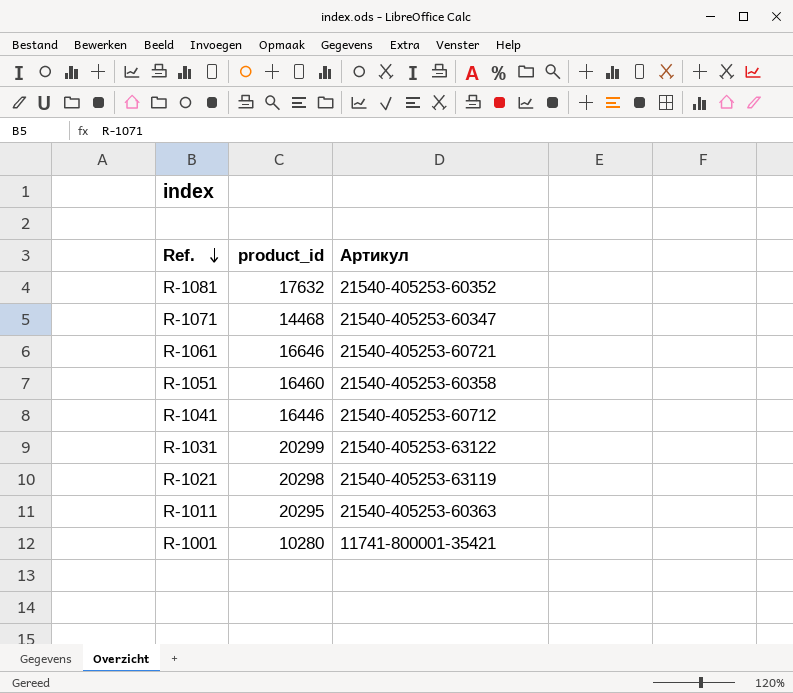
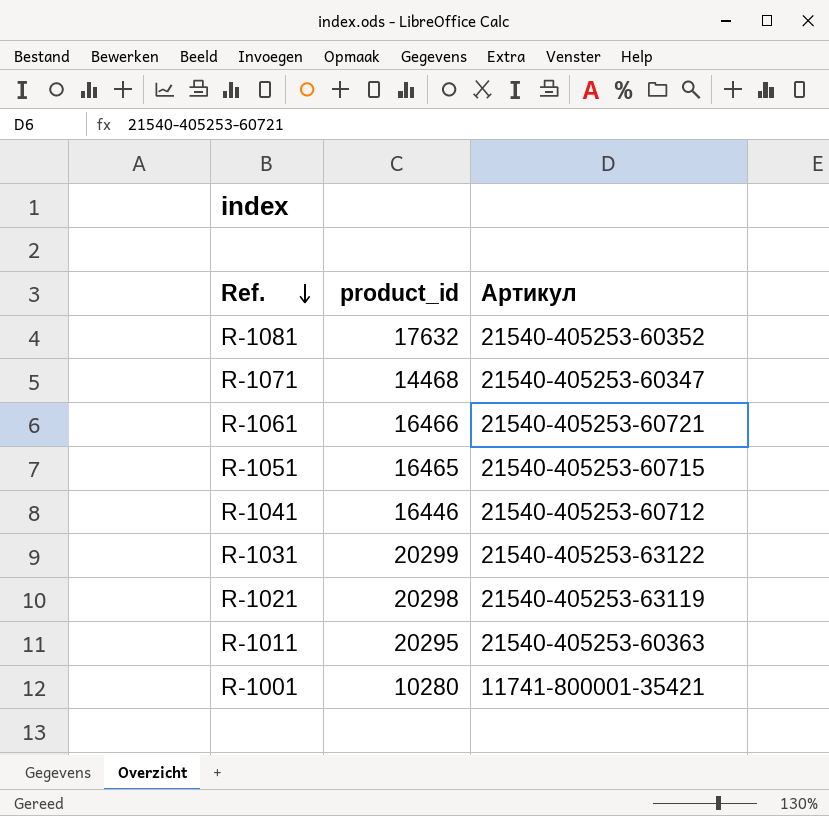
R-1061 | product_id: 16646 -> 16466
R-1051 | product_id: 16460 -> 16465
R-1051 | Артикул: 21540-405253-60358 -> 21540-405253-60715

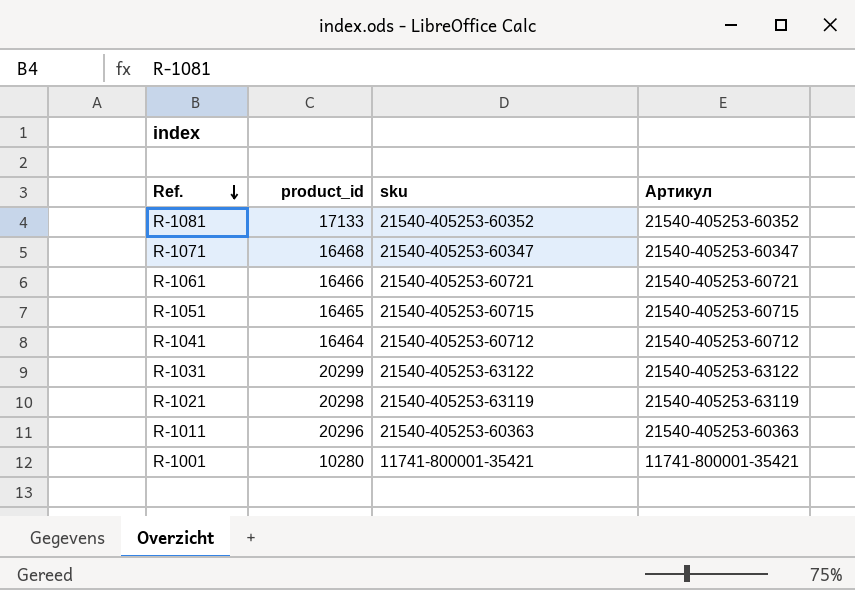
column sku | position: none -> 3
R-1081 | product_id: 17632 -> 17133
R-1071 | product_id: 14468 -> 16468
R-1041 | product_id: 16446 -> 16464
R-1011 | product_id: 20295 -> 20296

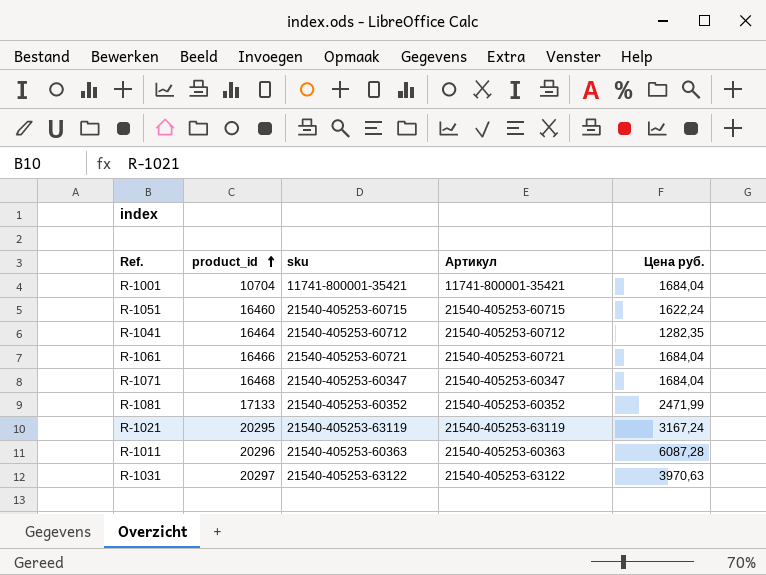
row order: Ref. descending -> product_id ascending
column Цена руб. | position: none -> 5
R-1001 | product_id: 10280 -> 10704
R-1051 | product_id: 16465 -> 16460
R-1021 | product_id: 20298 -> 20295
R-1031 | product_id: 20299 -> 20297

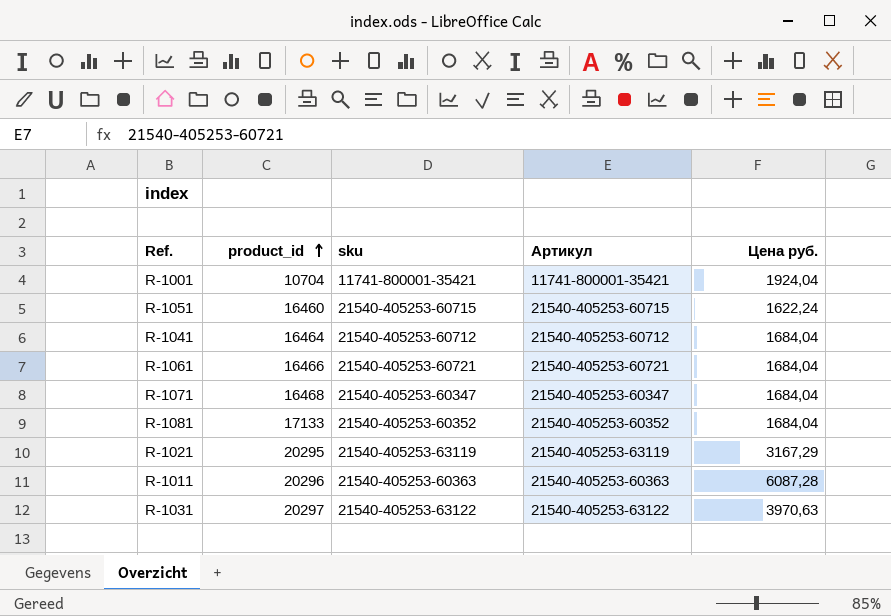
R-1001 | Цена руб.: 1684,04 -> 1924,04
R-1041 | Цена руб.: 1282,35 -> 1684,04
R-1081 | Цена руб.: 2471,99 -> 1684,04
R-1021 | Цена руб.: 3167,24 -> 3167,29

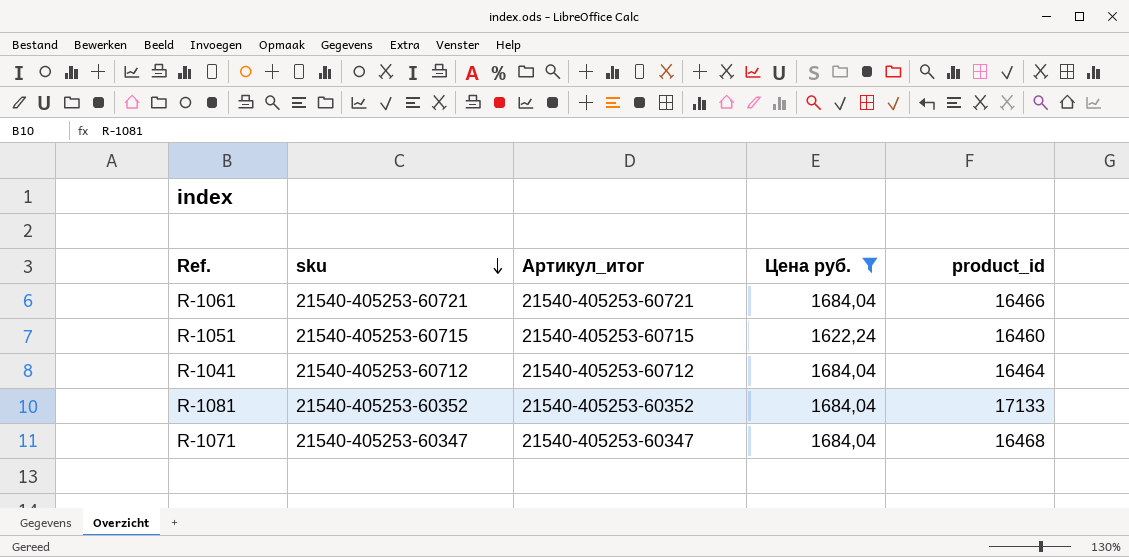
filter: none -> Цена руб. <= 1684,04
row order: product_id ascending -> sku descending
column name: Артикул -> Артикул_итог
column product_id | position: 2 -> 5

